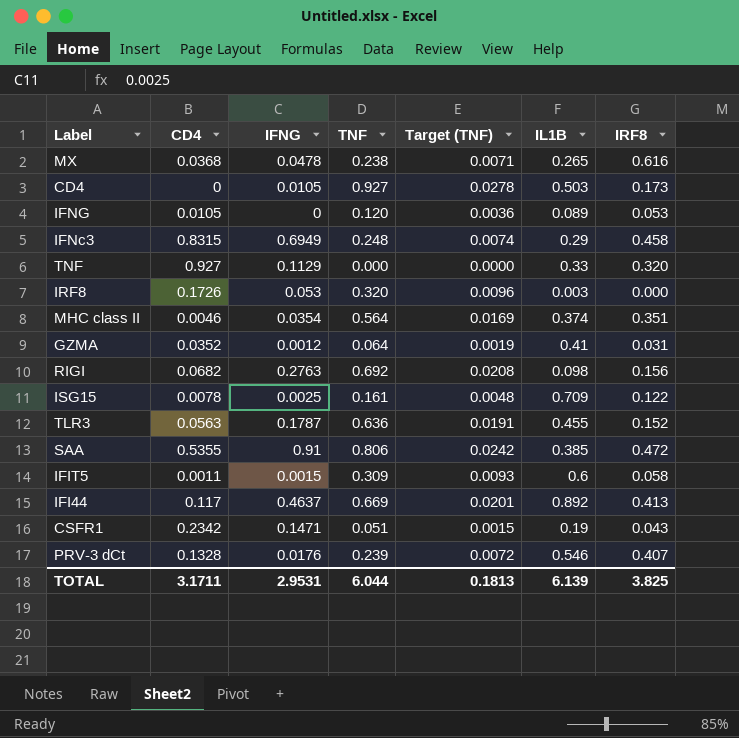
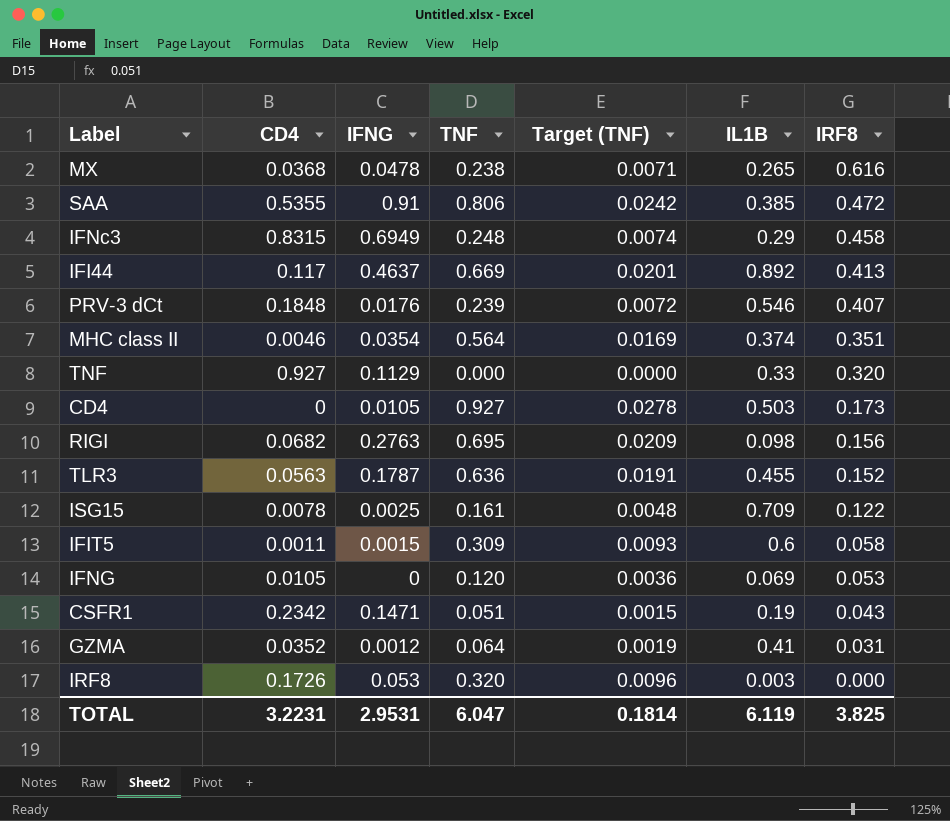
row order: none -> IRF8 descending
PRV-3 dCt | CD4: 0.1328 -> 0.1848
RIGI | TNF: 0.692 -> 0.695
RIGI | Target (TNF): 0.0208 -> 0.0209
IFNG | IL1B: 0.089 -> 0.069
TOTAL | CD4: 3.1711 -> 3.2231
TOTAL | TNF: 6.044 -> 6.047
TOTAL | Target (TNF): 0.1813 -> 0.1814
TOTAL | IL1B: 6.139 -> 6.119

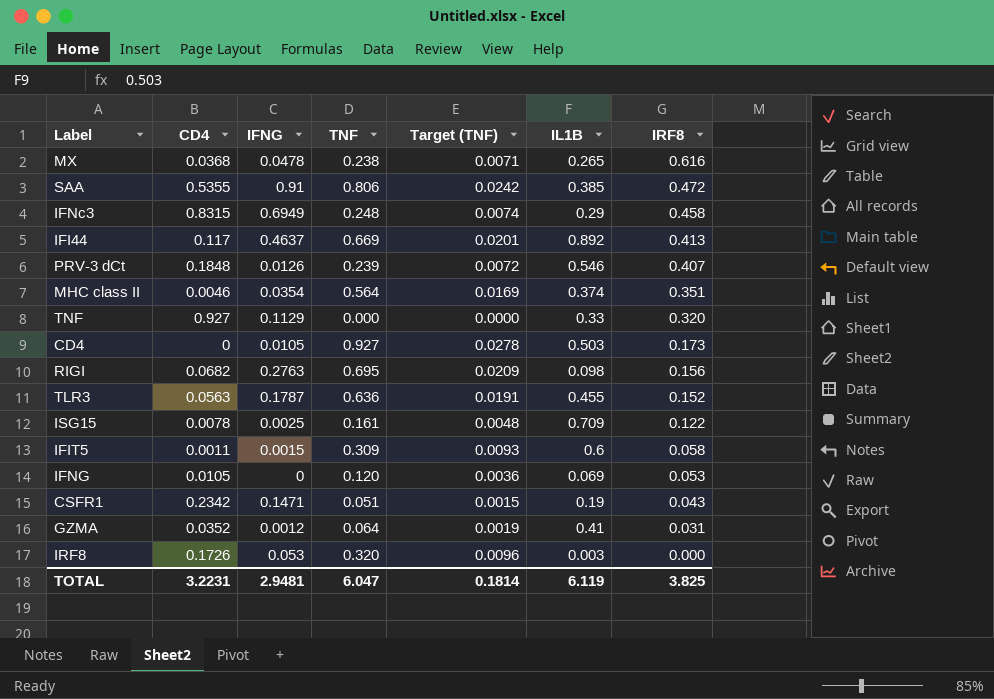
PRV-3 dCt | IFNG: 0.0176 -> 0.0126
TOTAL | IFNG: 2.9531 -> 2.9481

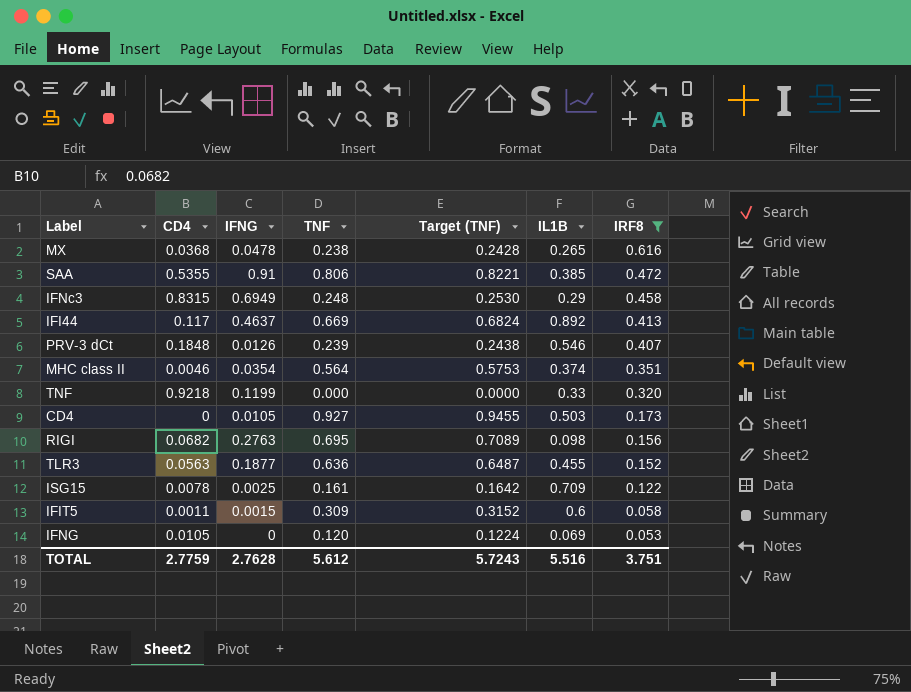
filter: none -> IRF8 >= 0.053
column Target (TNF) | formula: [TNF] * 0.03 -> [TNF] * 1.02
TNF | CD4: 0.927 -> 0.9218
TNF | IFNG: 0.1129 -> 0.1199
TLR3 | IFNG: 0.1787 -> 0.1877
TOTAL | CD4: 3.2231 -> 2.7759
TOTAL | IFNG: 2.9481 -> 2.7628
TOTAL | TNF: 6.047 -> 5.612
TOTAL | Target (TNF): 0.1814 -> 5.7243
TOTAL | IL1B: 6.119 -> 5.516
TOTAL | IRF8: 3.825 -> 3.751

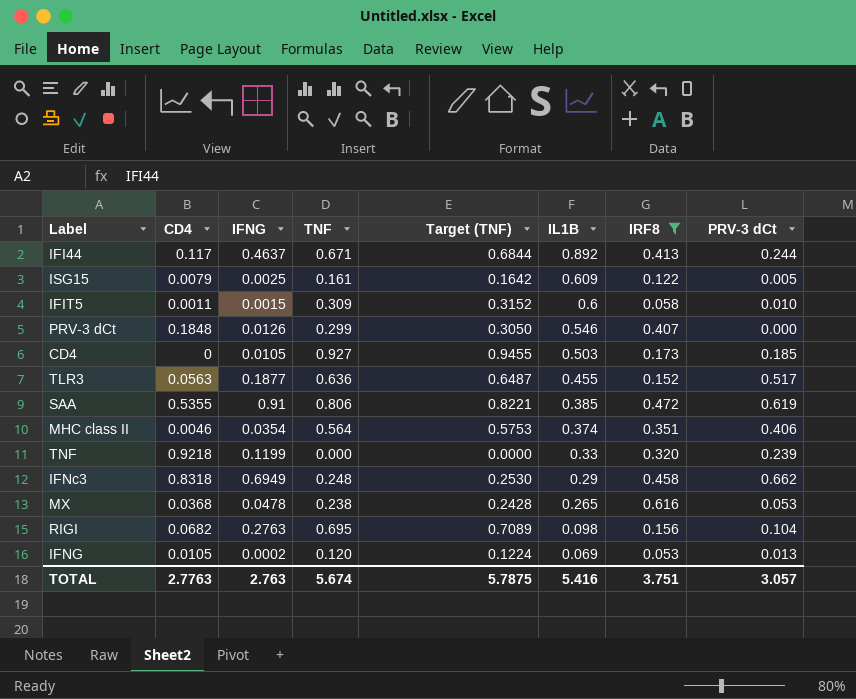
row order: IRF8 descending -> IL1B descending
column PRV-3 dCt | position: none -> 8
IFI44 | TNF: 0.669 -> 0.671
IFI44 | Target (TNF): 0.6824 -> 0.6844
ISG15 | CD4: 0.0078 -> 0.0079
ISG15 | IL1B: 0.709 -> 0.609
PRV-3 dCt | TNF: 0.239 -> 0.299
PRV-3 dCt | Target (TNF): 0.2438 -> 0.3050
IFNc3 | CD4: 0.8315 -> 0.8318
IFNG | IFNG: 0 -> 0.0002
TOTAL | CD4: 2.7759 -> 2.7763
TOTAL | IFNG: 2.7628 -> 2.763
TOTAL | TNF: 5.612 -> 5.674
TOTAL | Target (TNF): 5.7243 -> 5.7875
TOTAL | IL1B: 5.516 -> 5.416

